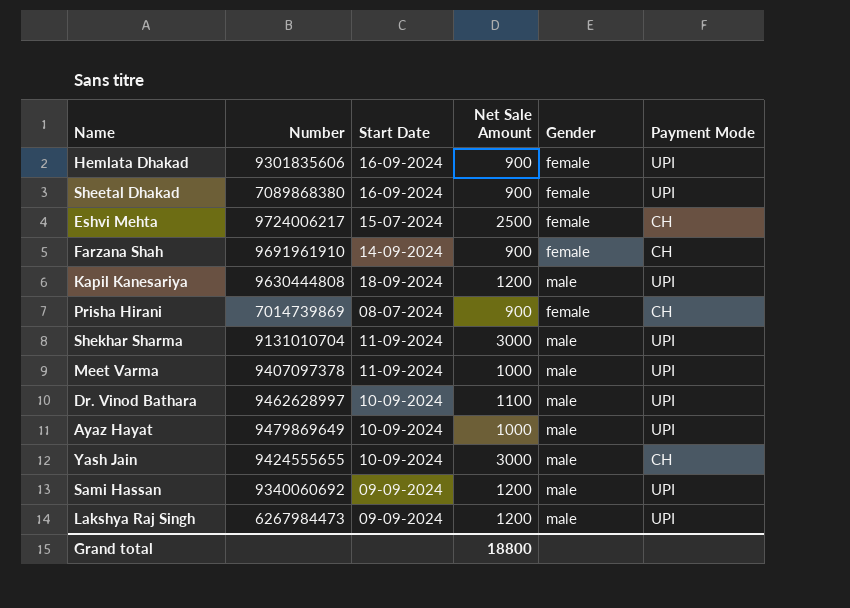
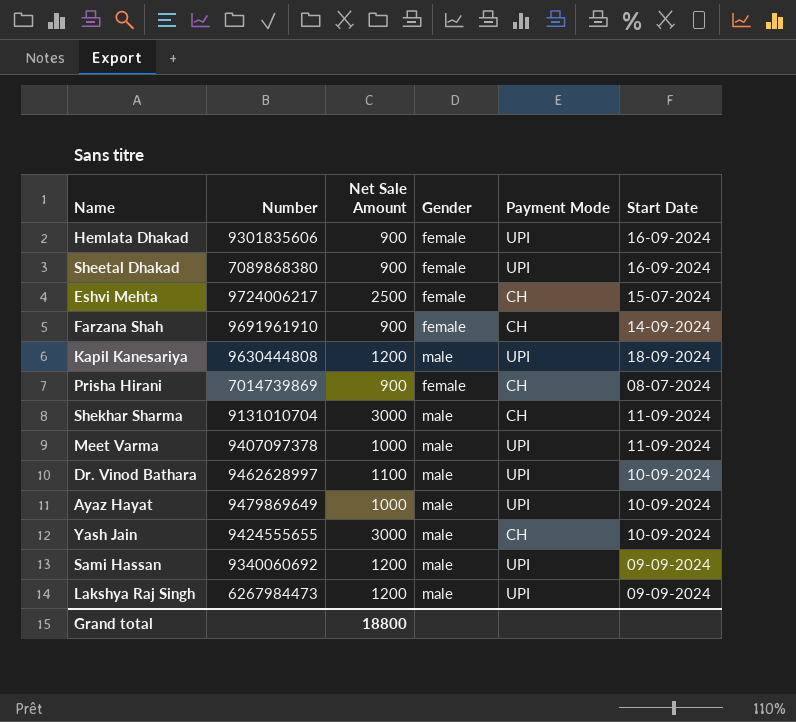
column Start Date | position: 3 -> 6
Shekhar Sharma | Payment Mode: UPI -> CH

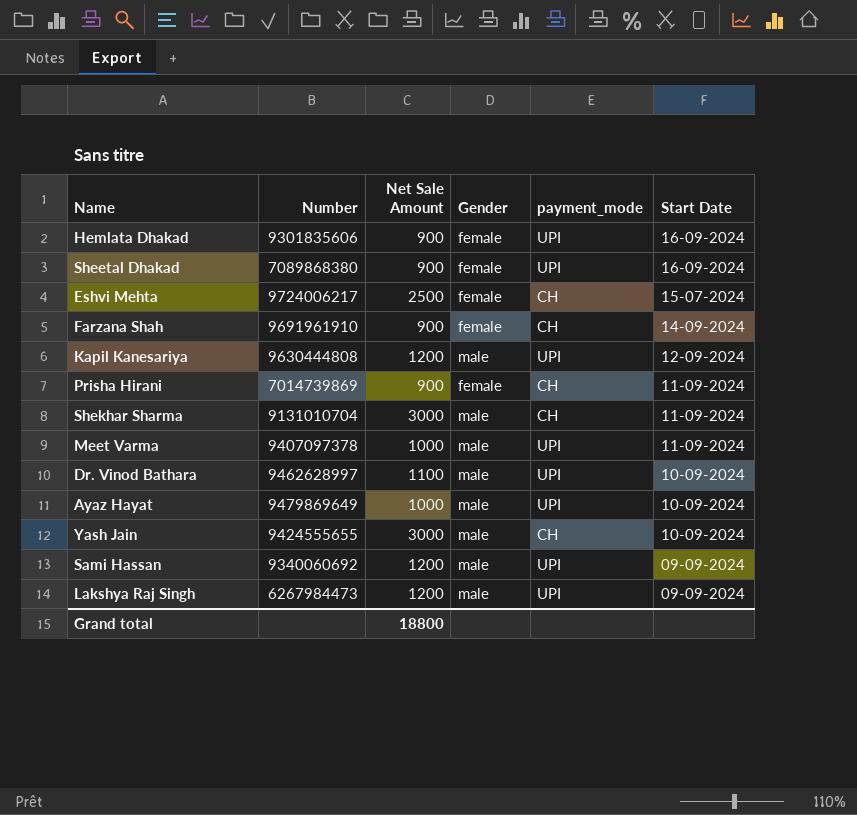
column name: Payment Mode -> payment_mode
Kapil Kanesariya | Start Date: 18-09-2024 -> 12-09-2024
Prisha Hirani | Start Date: 08-07-2024 -> 11-09-2024

